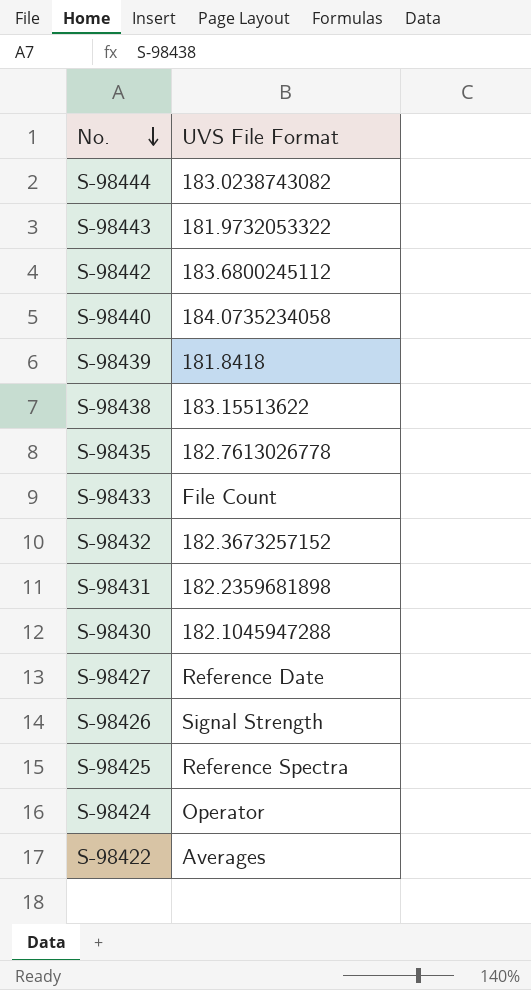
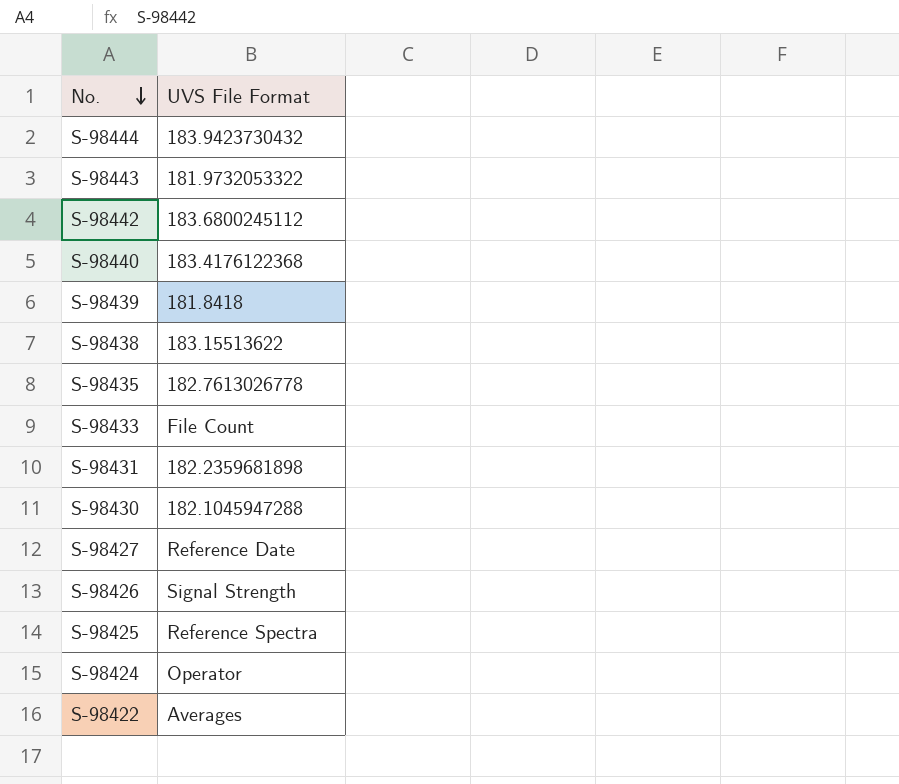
row S-98432: 182.3673257152 -> none
S-98444 | UVS File Format: 183.0238743082 -> 183.9423730432
S-98440 | UVS File Format: 184.0735234058 -> 183.4176122368

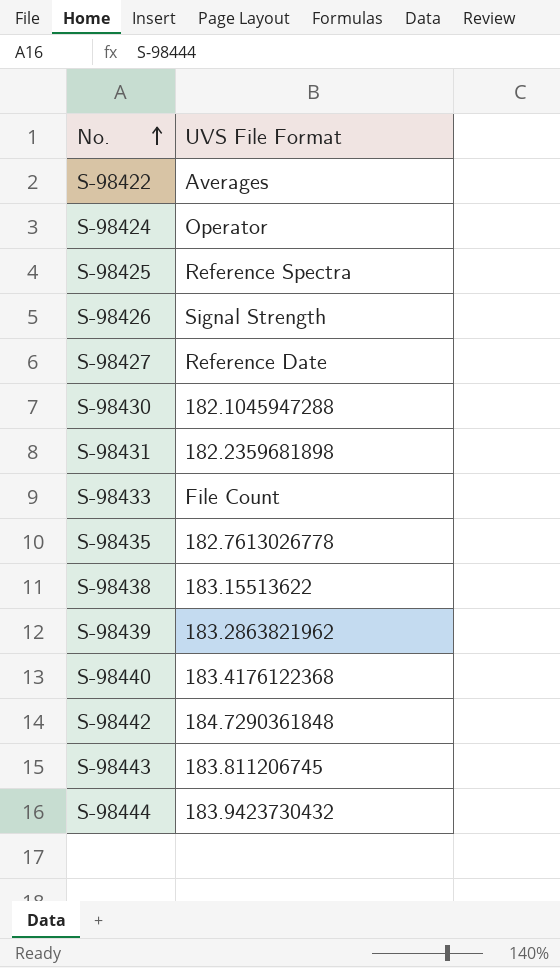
row order: No. descending -> No. ascending
S-98439 | UVS File Format: 181.8418 -> 183.2863821962
S-98442 | UVS File Format: 183.6800245112 -> 184.7290361848
S-98443 | UVS File Format: 181.9732053322 -> 183.811206745

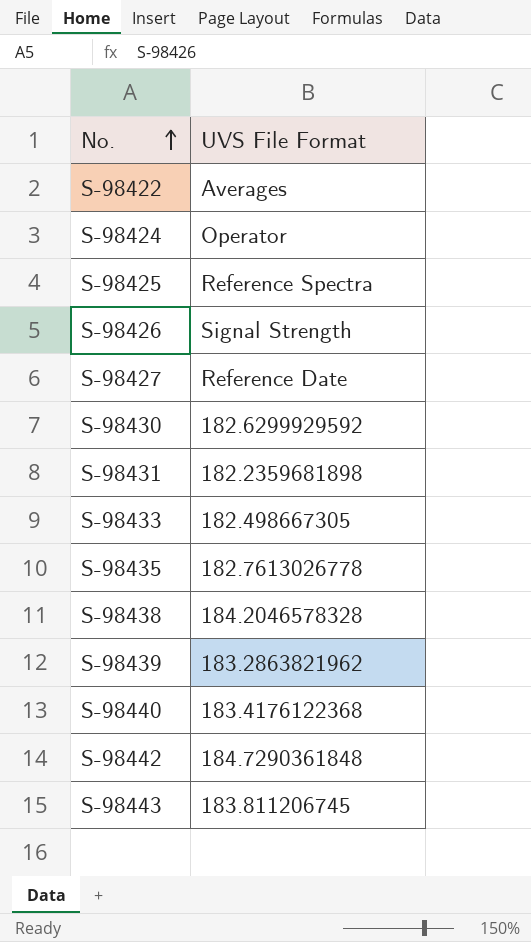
row S-98444: 183.9423730432 -> none
S-98430 | UVS File Format: 182.1045947288 -> 182.6299929592
S-98433 | UVS File Format: File Count -> 182.498667305
S-98438 | UVS File Format: 183.15513622 -> 184.2046578328

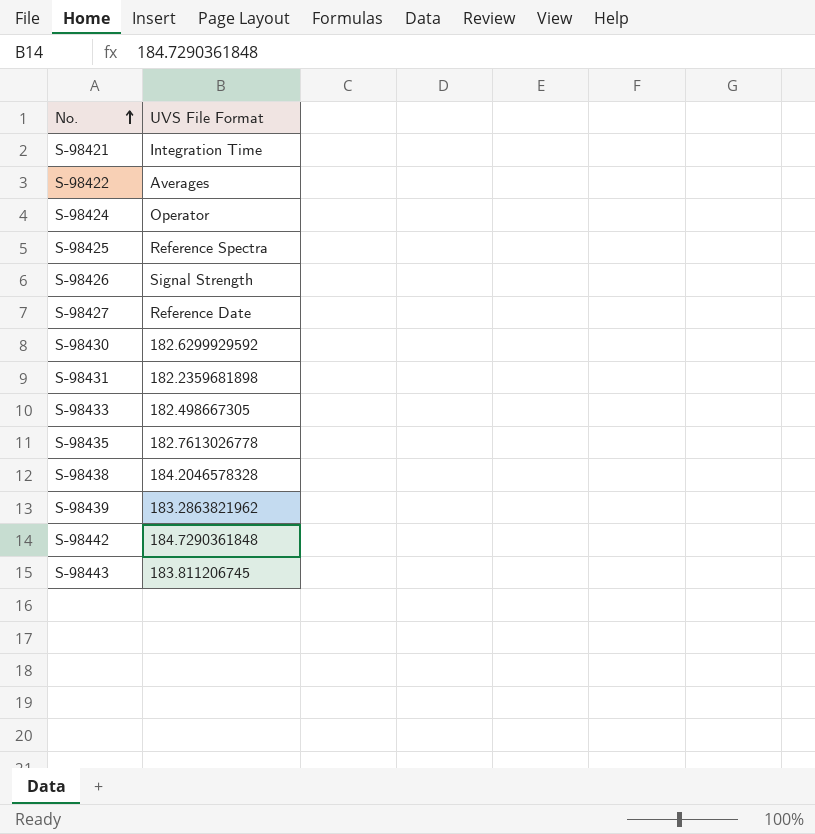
row S-98440: 183.4176122368 -> none
row S-98421: none -> Integration Time

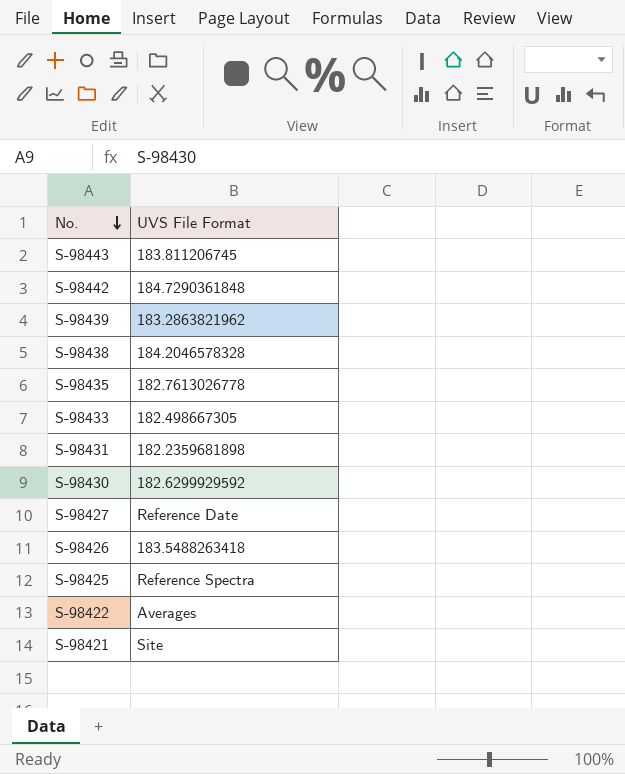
row order: No. ascending -> No. descending
row S-98424: Operator -> none
S-98426 | UVS File Format: Signal Strength -> 183.5488263418
S-98421 | UVS File Format: Integration Time -> Site

